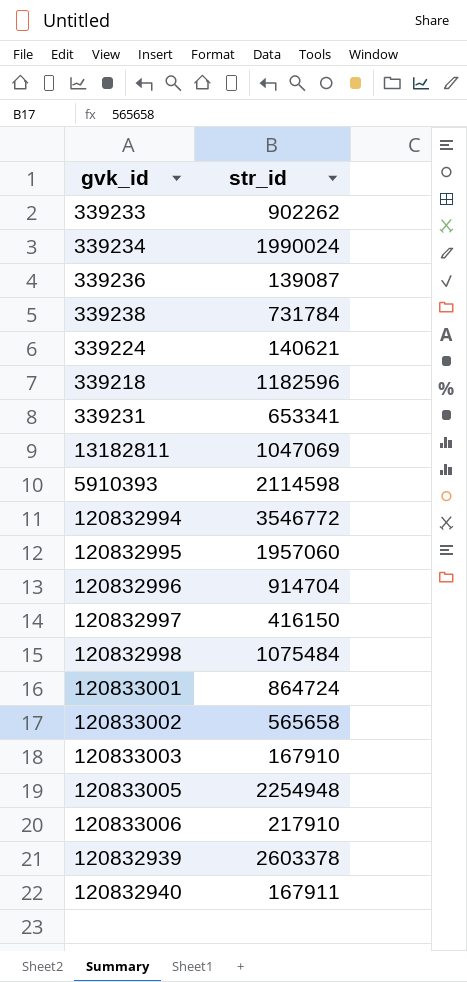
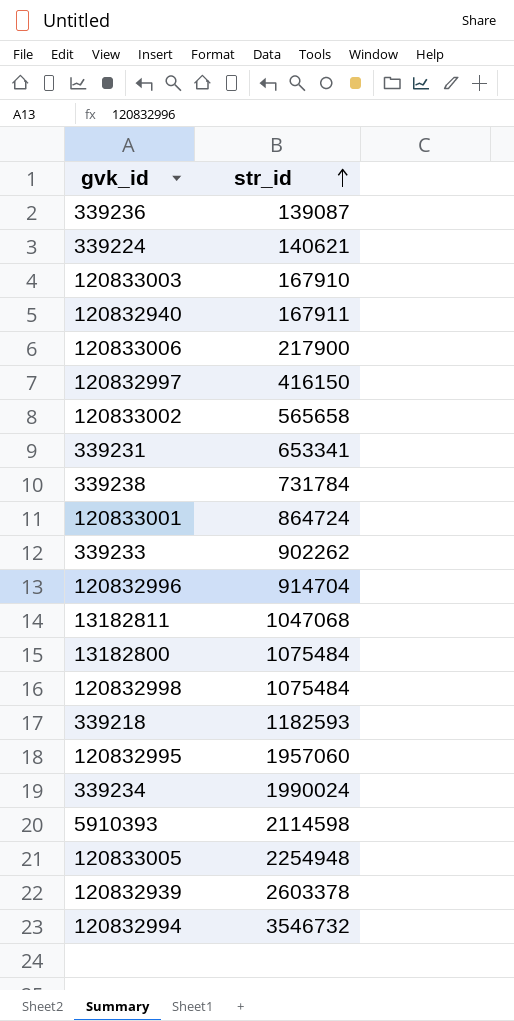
row order: none -> str_id ascending
120833006 | str_id: 217910 -> 217900
13182811 | str_id: 1047069 -> 1047068
row 13182800: none -> 1075484
339218 | str_id: 1182596 -> 1182593
120832994 | str_id: 3546772 -> 3546732

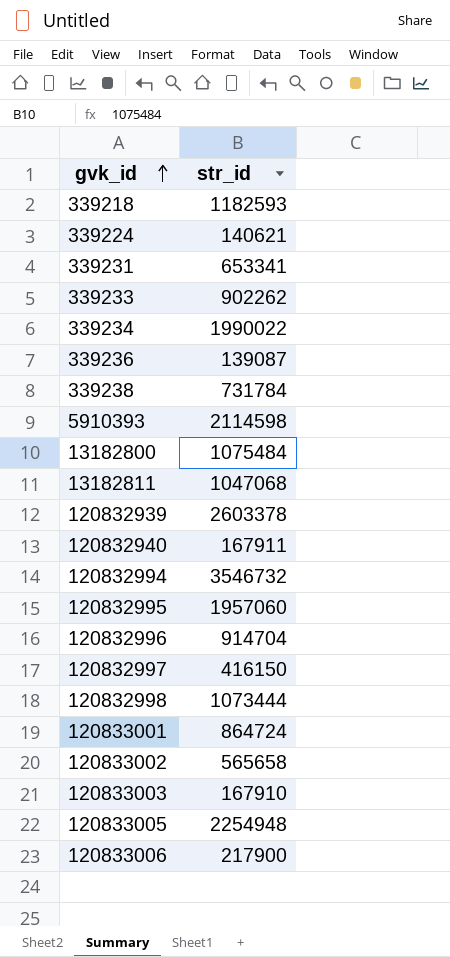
row order: str_id ascending -> gvk_id ascending
339234 | str_id: 1990024 -> 1990022
120832998 | str_id: 1075484 -> 1073444

